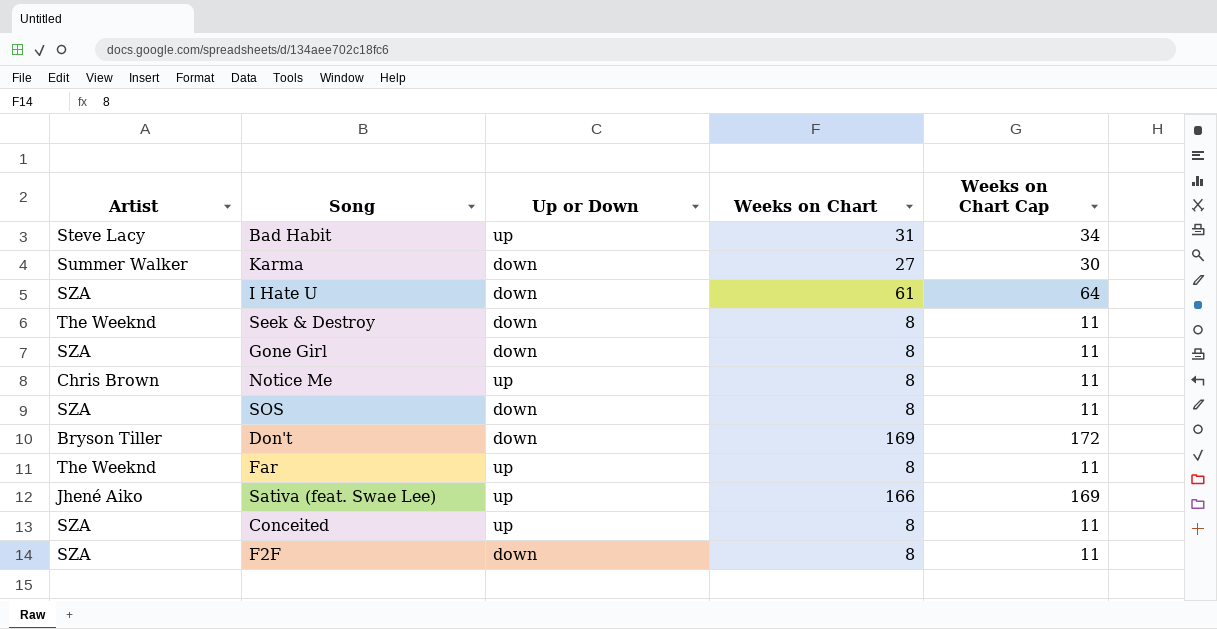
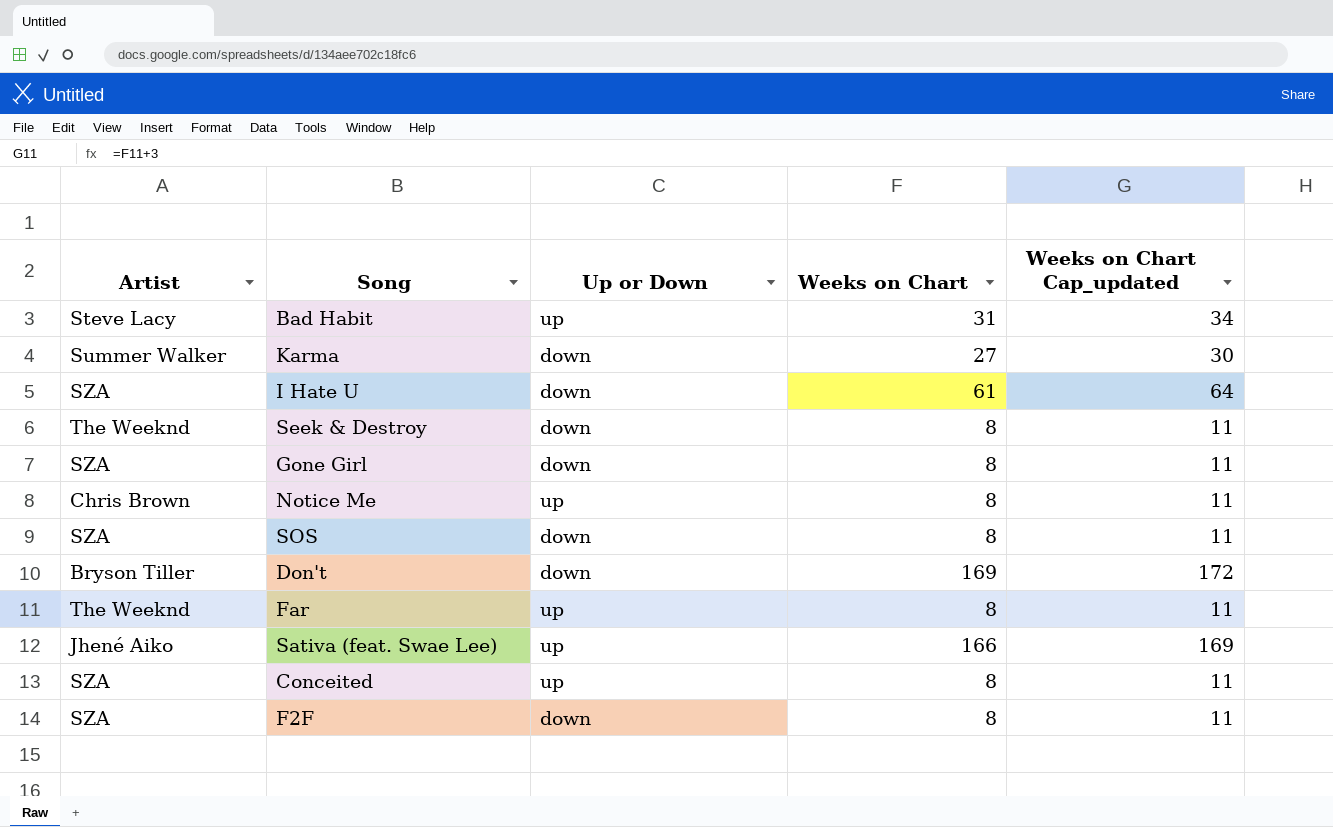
column name: Weeks on Chart Cap -> Weeks on Chart Cap_updated

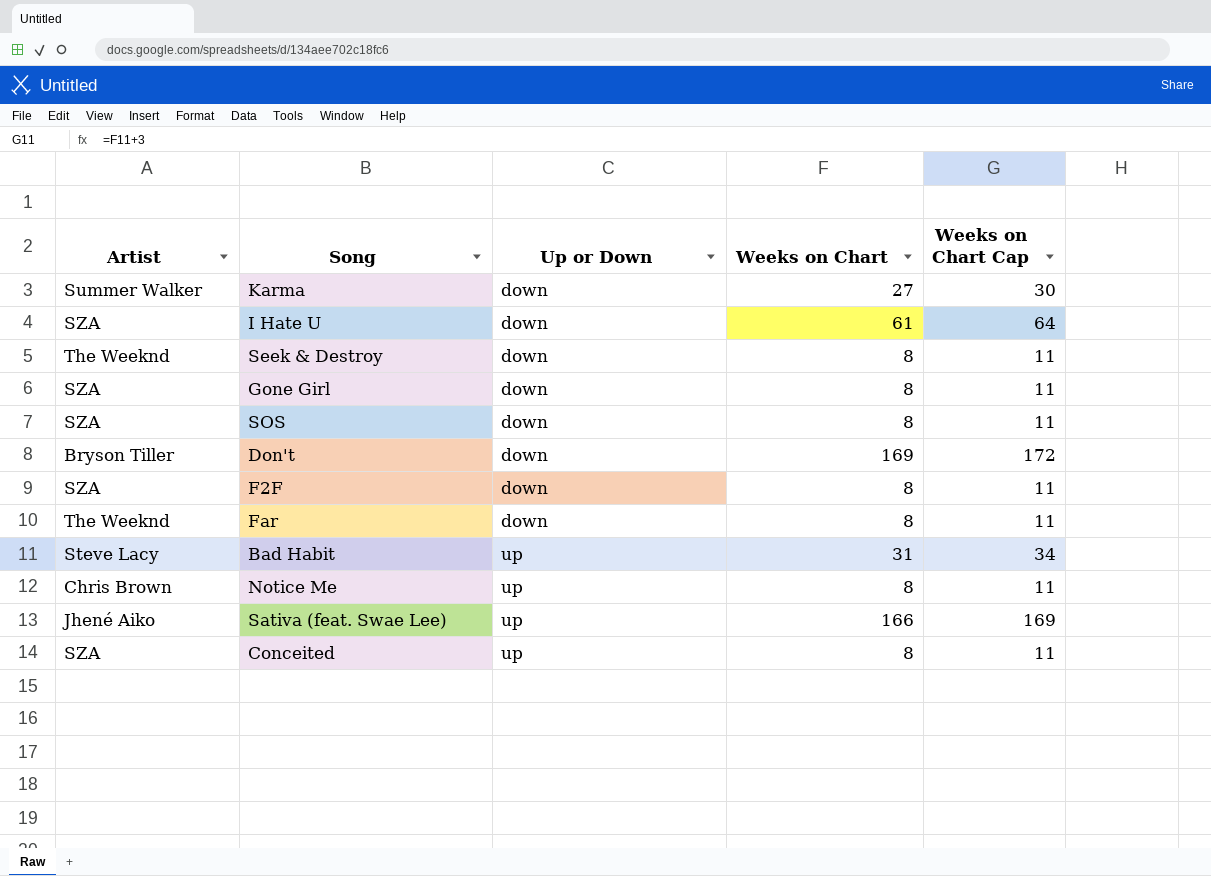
row order: none -> Up or Down ascending
column name: Weeks on Chart Cap_updated -> Weeks on Chart Cap
Far | Up or Down: up -> down

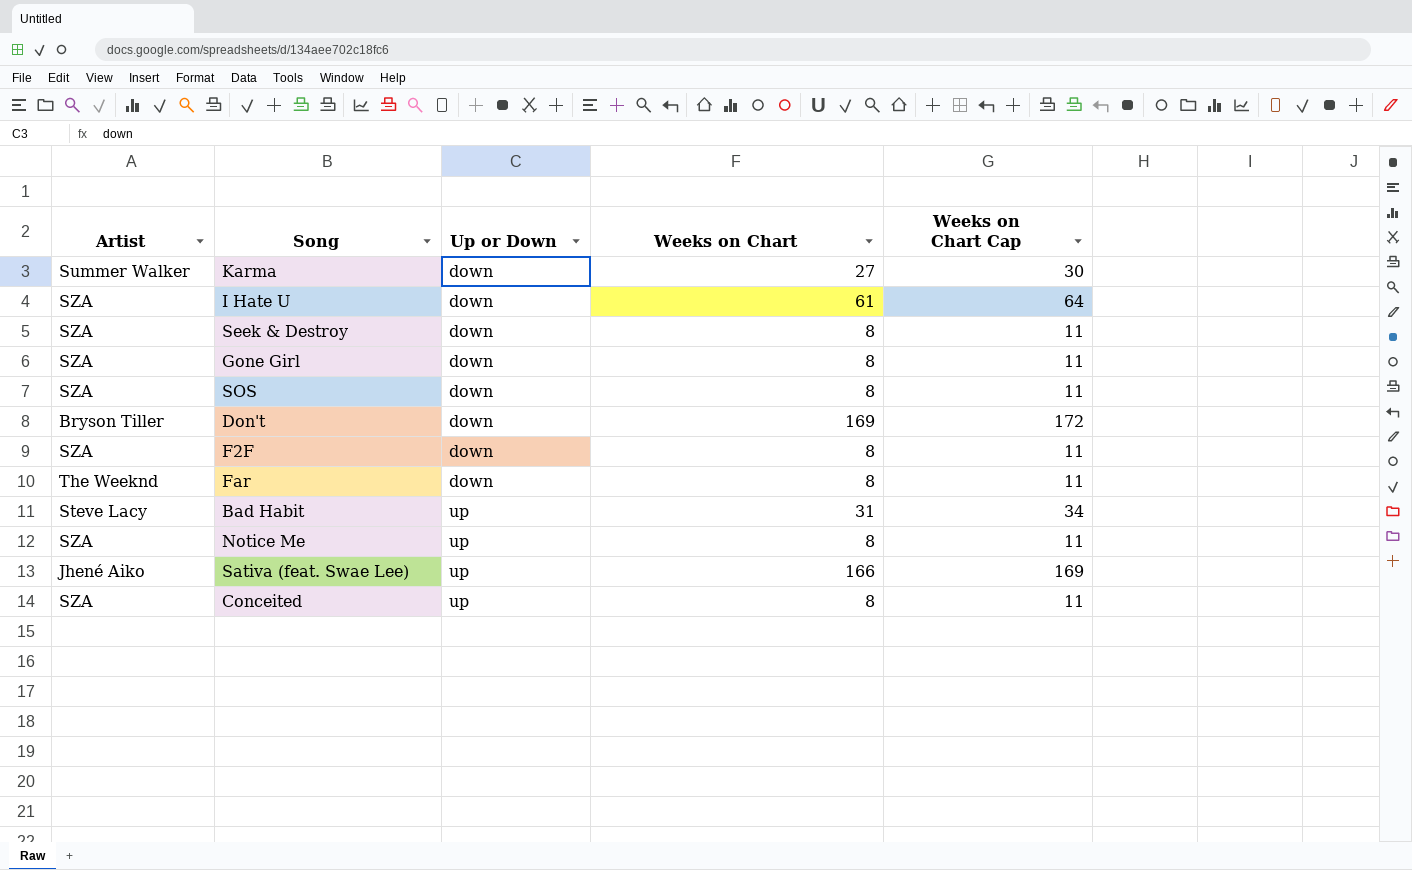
Seek & Destroy | Artist: The Weeknd -> SZA
Notice Me | Artist: Chris Brown -> SZA

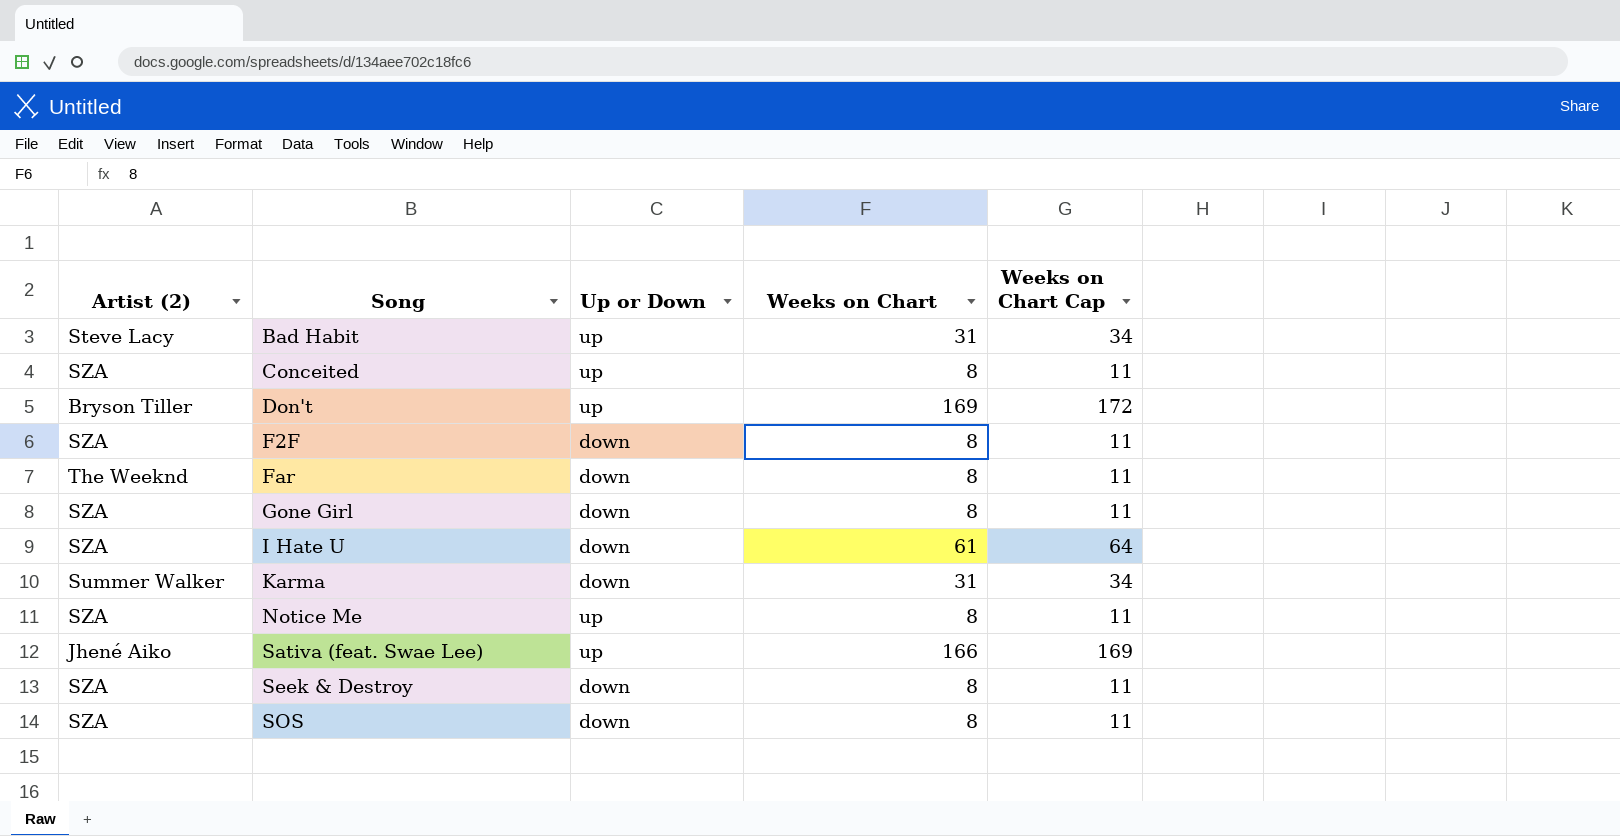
row order: Up or Down ascending -> Song ascending
column name: Artist -> Artist (2)
Don't | Up or Down: down -> up
Karma | Weeks on Chart: 27 -> 31
Karma | Weeks on Chart Cap: 30 -> 34

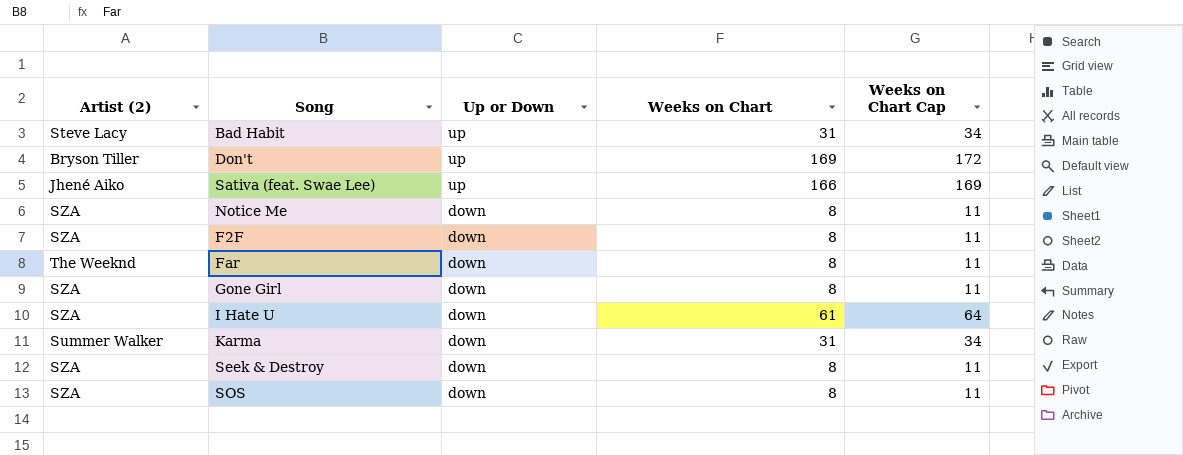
row order: Song ascending -> Up or Down descending
row Conceited: SZA | up | 8 | 11 -> none
Notice Me | Up or Down: up -> down

